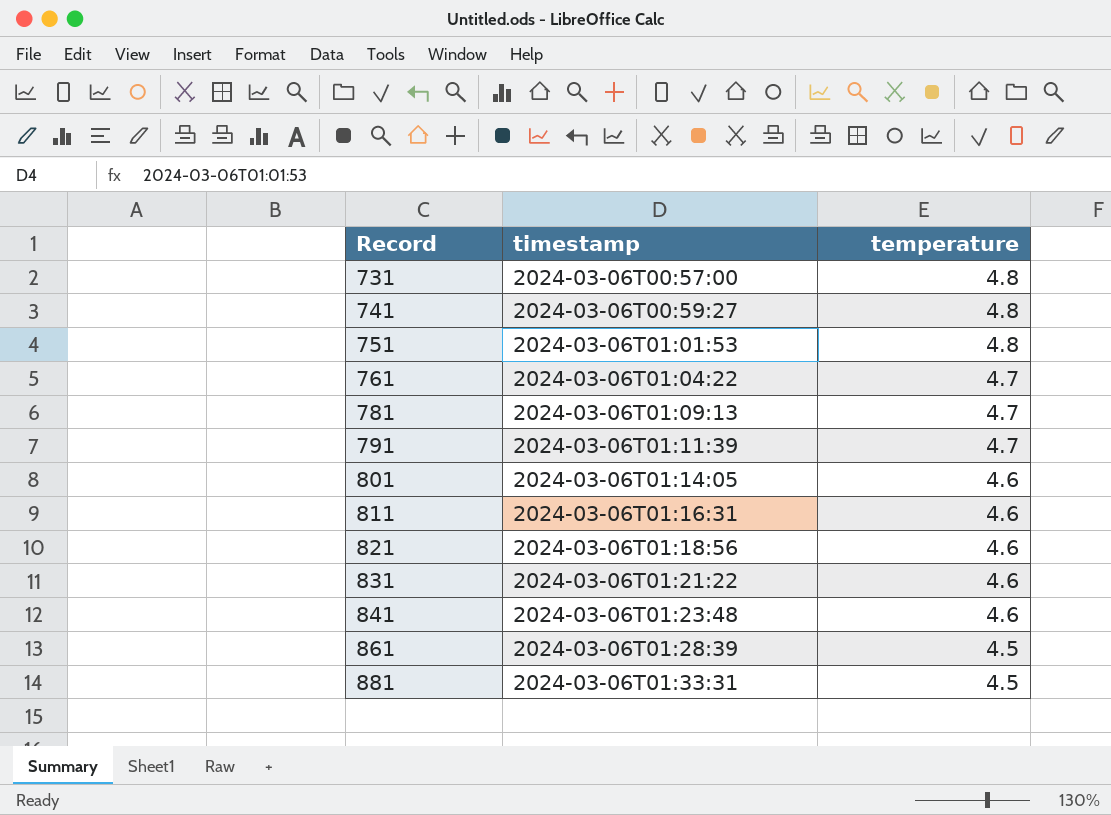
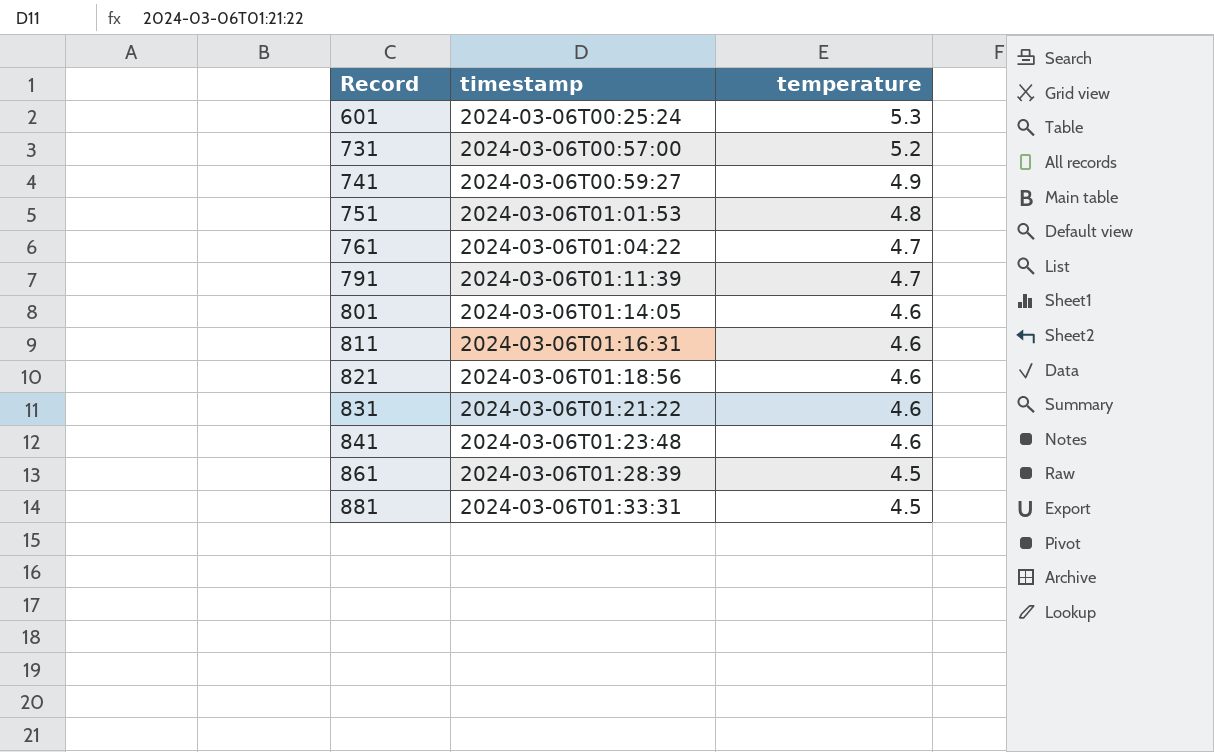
row 781: 2024-03-06T01:09:13 | 4.7 -> none
row 601: none -> 2024-03-06T00:25:24 | 5.3
731 | temperature: 4.8 -> 5.2
741 | temperature: 4.8 -> 4.9

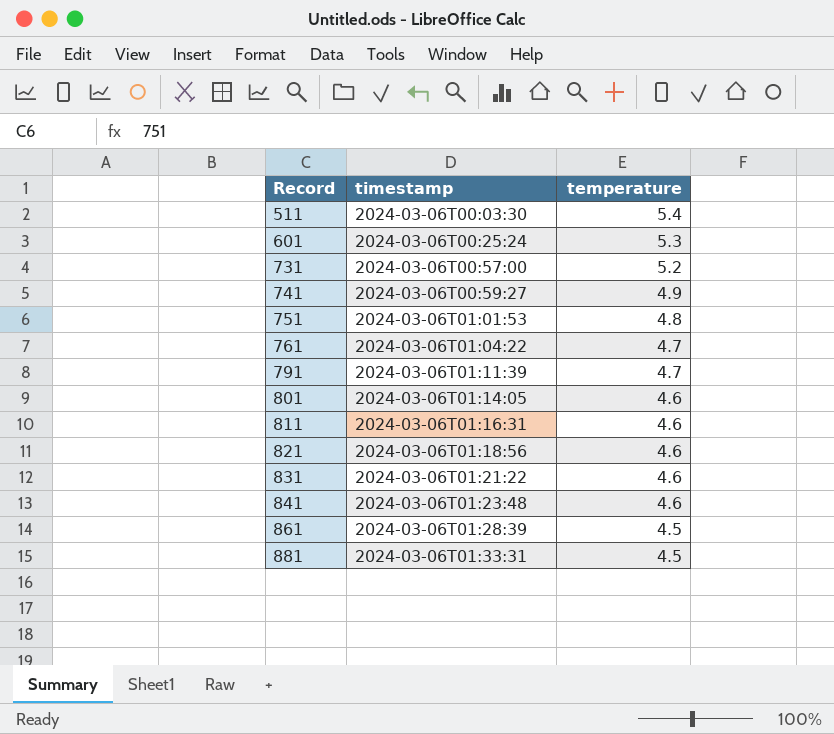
row 511: none -> 2024-03-06T00:03:30 | 5.4

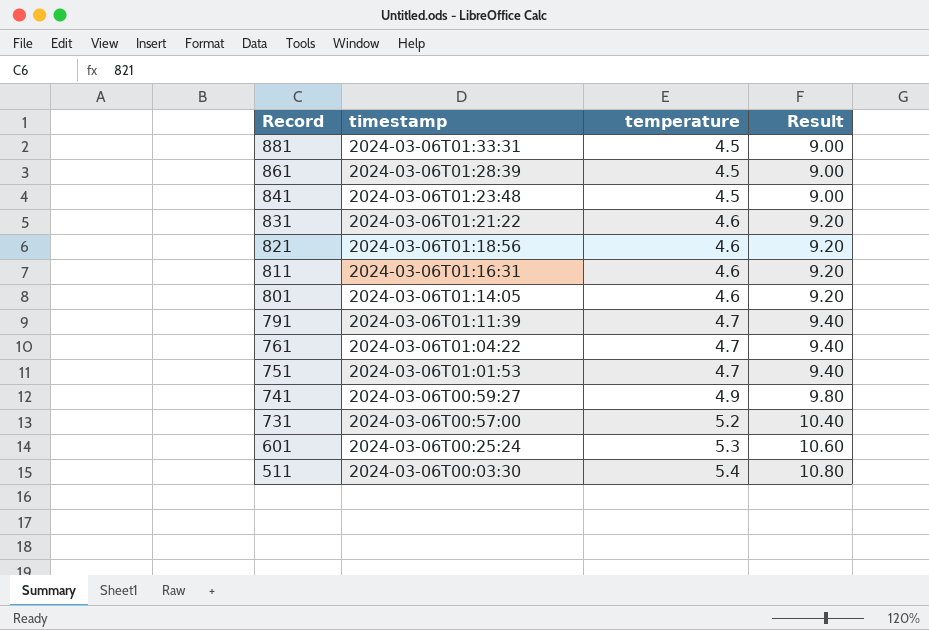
row order: Record ascending -> Record descending
column Result | formula: none -> [temperature] * 2
841 | temperature: 4.6 -> 4.5
751 | temperature: 4.8 -> 4.7

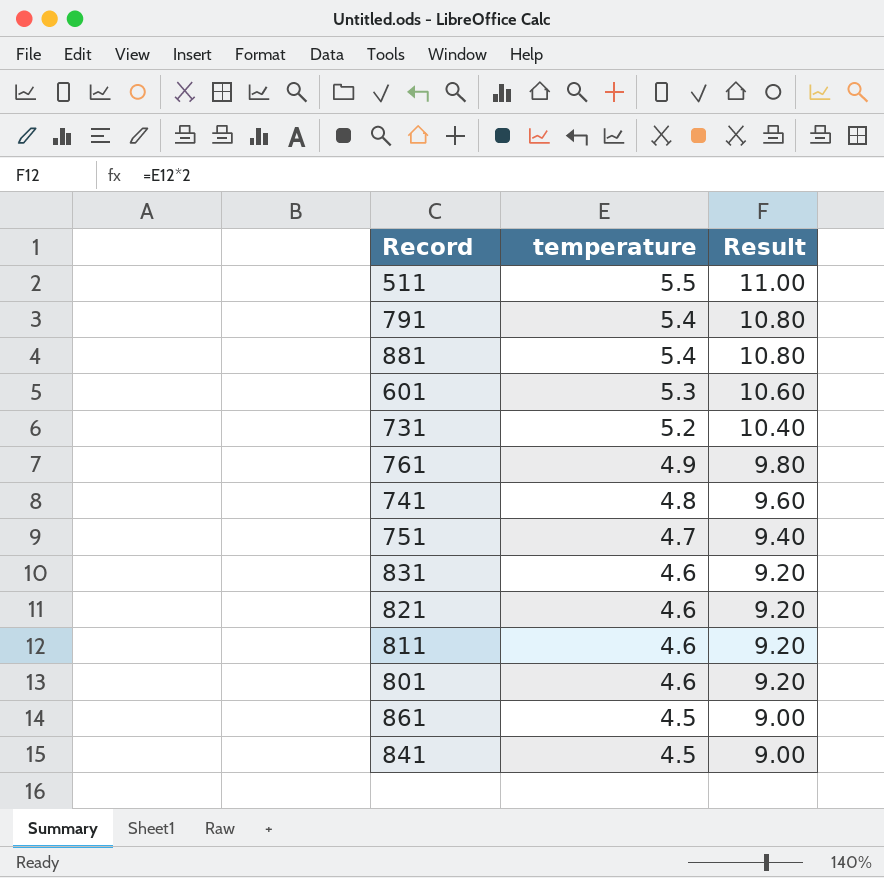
row order: Record descending -> temperature descending
column timestamp | position: 2 -> none
511 | temperature: 5.4 -> 5.5
511 | Result: 10.80 -> 11.00
791 | temperature: 4.7 -> 5.4
791 | Result: 9.40 -> 10.80
881 | temperature: 4.5 -> 5.4
881 | Result: 9.00 -> 10.80
761 | temperature: 4.7 -> 4.9
761 | Result: 9.40 -> 9.80
741 | temperature: 4.9 -> 4.8
741 | Result: 9.80 -> 9.60

